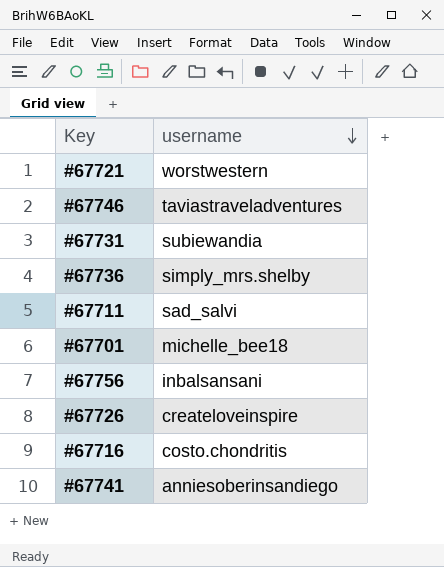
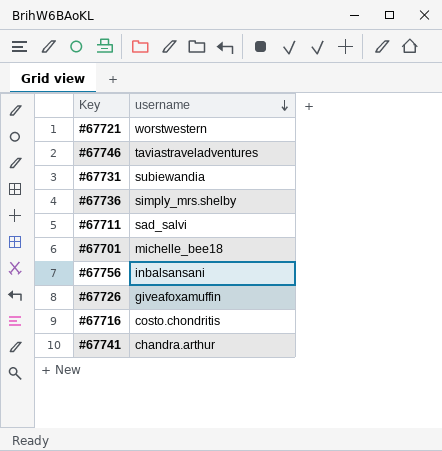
#67726 | username: createloveinspire -> giveafoxamuffin
#67741 | username: anniesoberinsandiego -> chandra.arthur

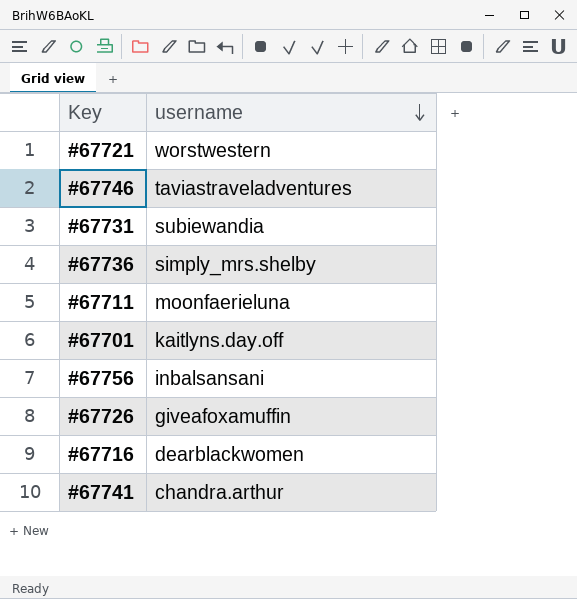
#67711 | username: sad_salvi -> moonfaerieluna
#67701 | username: michelle_bee18 -> kaitlyns.day.off
#67716 | username: costo.chondritis -> dearblackwomen

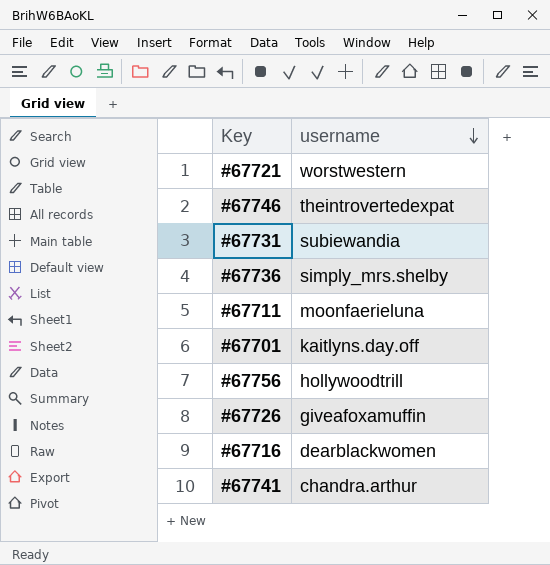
#67746 | username: taviastraveladventures -> theintrovertedexpat
#67756 | username: inbalsansani -> hollywoodtrill

